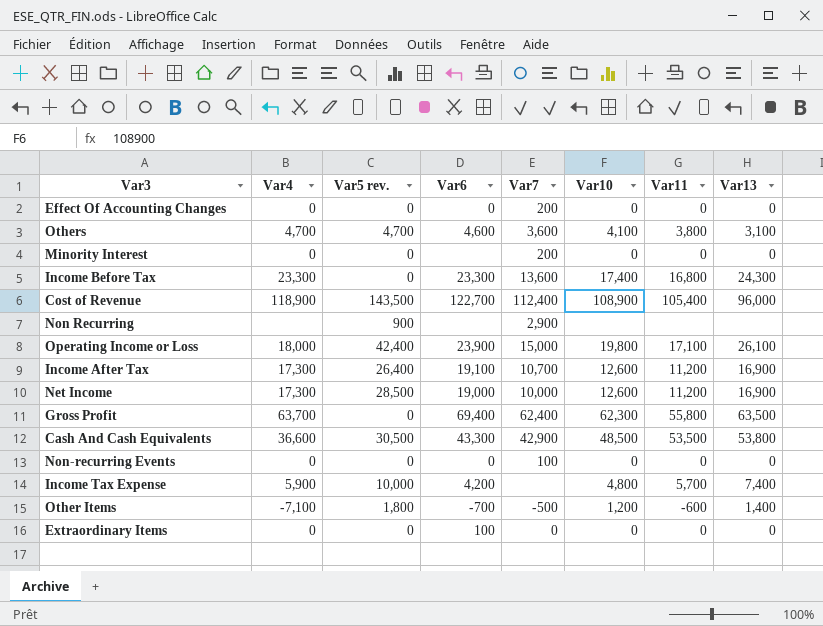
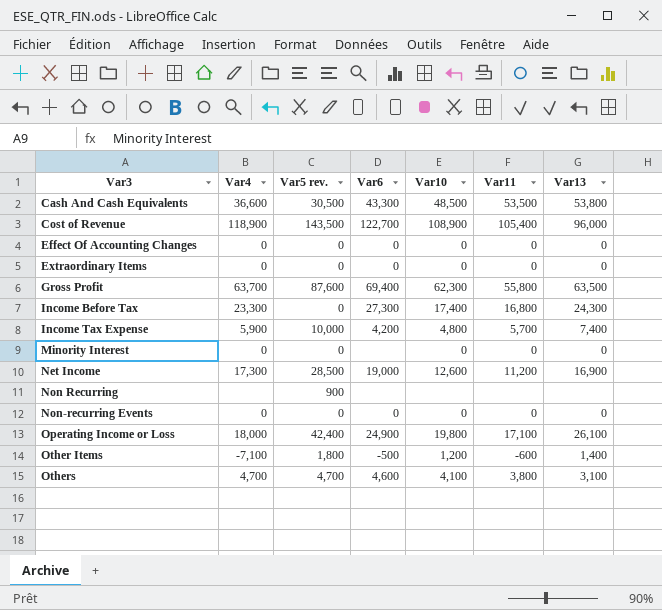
row order: none -> Var3 ascending
column Var7 | position: 5 -> none
row Income After Tax: 17,300 | 26,400 | 19,100 | 10,700 | 12,600 | 11,200 | 16,900 -> none
Extraordinary Items | Var6: 100 -> 0
Gross Profit | Var5 rev.: 0 -> 87,600
Income Before Tax | Var6: 23,300 -> 27,300
Operating Income or Loss | Var6: 23,900 -> 24,900
Other Items | Var6: -700 -> -500

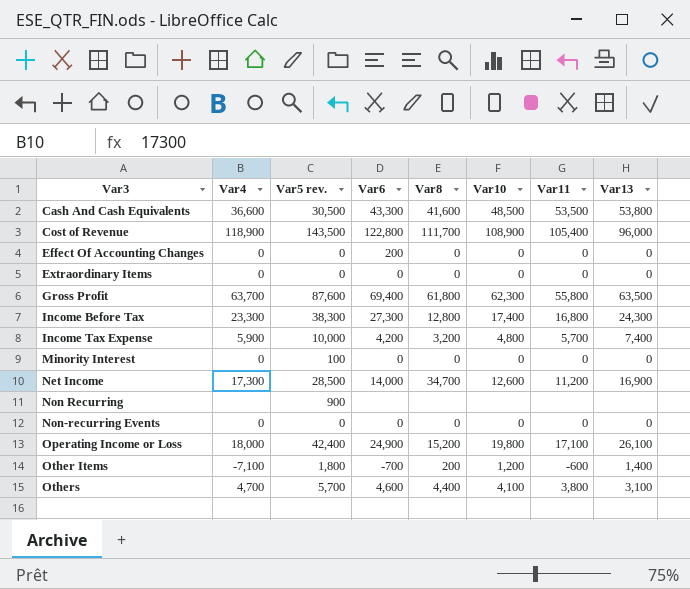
column Var8 | position: none -> 5
Cost of Revenue | Var6: 122,700 -> 122,800
Effect Of Accounting Changes | Var6: 0 -> 200
Income Before Tax | Var5 rev.: 0 -> 38,300
Minority Interest | Var5 rev.: 0 -> 100
Minority Interest | Var6: none -> 0
Net Income | Var6: 19,000 -> 14,000
Other Items | Var6: -500 -> -700
Others | Var5 rev.: 4,700 -> 5,700

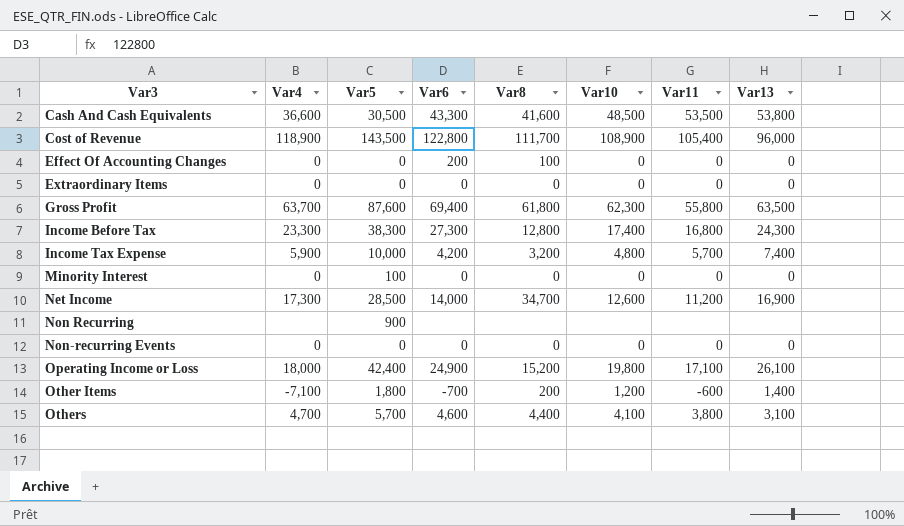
column name: Var5 rev. -> Var5
Effect Of Accounting Changes | Var8: 0 -> 100

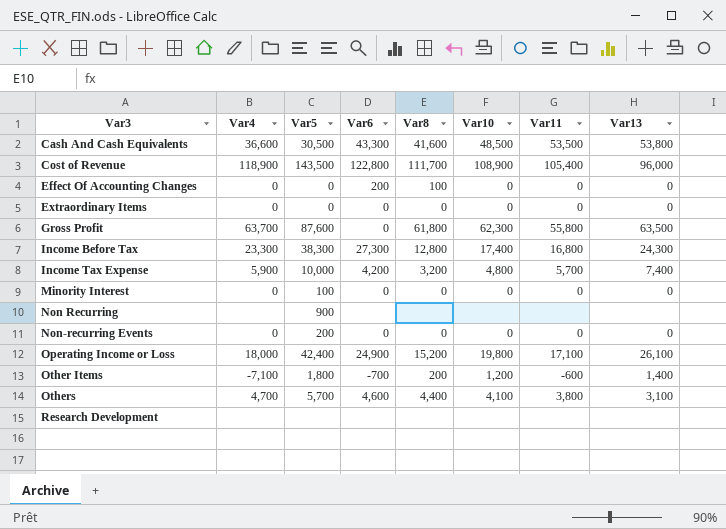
row Net Income: 17,300 | 28,500 | 14,000 | 34,700 | 12,600 | 11,200 | 16,900 -> none
Gross Profit | Var6: 69,400 -> 0
Non-recurring Events | Var5: 0 -> 200
row Research Development: none -> none | none | none | none | none | none | none

